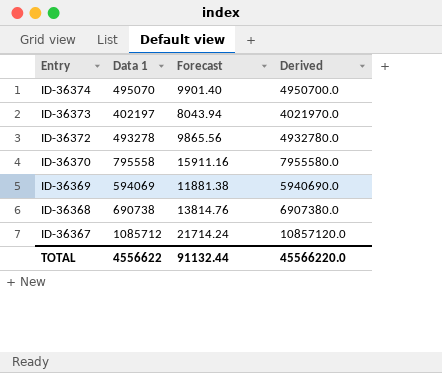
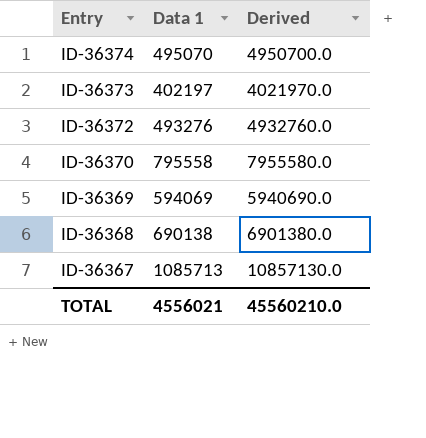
column Forecast | formula: [Data 1] * 0.02 -> none
ID-36372 | Data 1: 493278 -> 493276
ID-36372 | Derived: 4932780.0 -> 4932760.0
ID-36368 | Data 1: 690738 -> 690138
ID-36368 | Derived: 6907380.0 -> 6901380.0
ID-36367 | Data 1: 1085712 -> 1085713
ID-36367 | Derived: 10857120.0 -> 10857130.0
TOTAL | Data 1: 4556622 -> 4556021
TOTAL | Derived: 45566220.0 -> 45560210.0

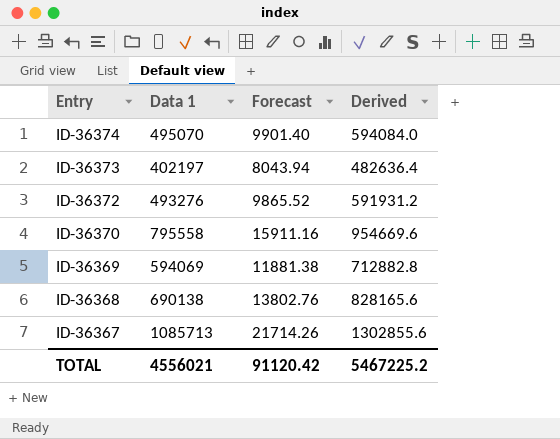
column Forecast | formula: none -> [Data 1] * 0.02
column Derived | formula: [Data 1] * 10 -> [Data 1] * 1.2
TOTAL | Derived: 45560210.0 -> 5467225.2

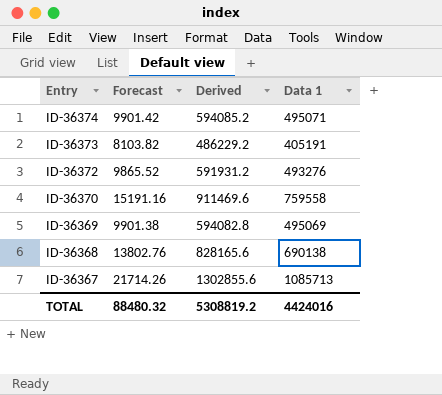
column Data 1 | position: 2 -> 4
ID-36374 | Forecast: 9901.40 -> 9901.42
ID-36374 | Derived: 594084.0 -> 594085.2
ID-36374 | Data 1: 495070 -> 495071
ID-36373 | Forecast: 8043.94 -> 8103.82
ID-36373 | Derived: 482636.4 -> 486229.2
ID-36373 | Data 1: 402197 -> 405191
ID-36370 | Forecast: 15911.16 -> 15191.16
ID-36370 | Derived: 954669.6 -> 911469.6
ID-36370 | Data 1: 795558 -> 759558
ID-36369 | Forecast: 11881.38 -> 9901.38
ID-36369 | Derived: 712882.8 -> 594082.8
ID-36369 | Data 1: 594069 -> 495069
TOTAL | Forecast: 91120.42 -> 88480.32
TOTAL | Derived: 5467225.2 -> 5308819.2
TOTAL | Data 1: 4556021 -> 4424016

